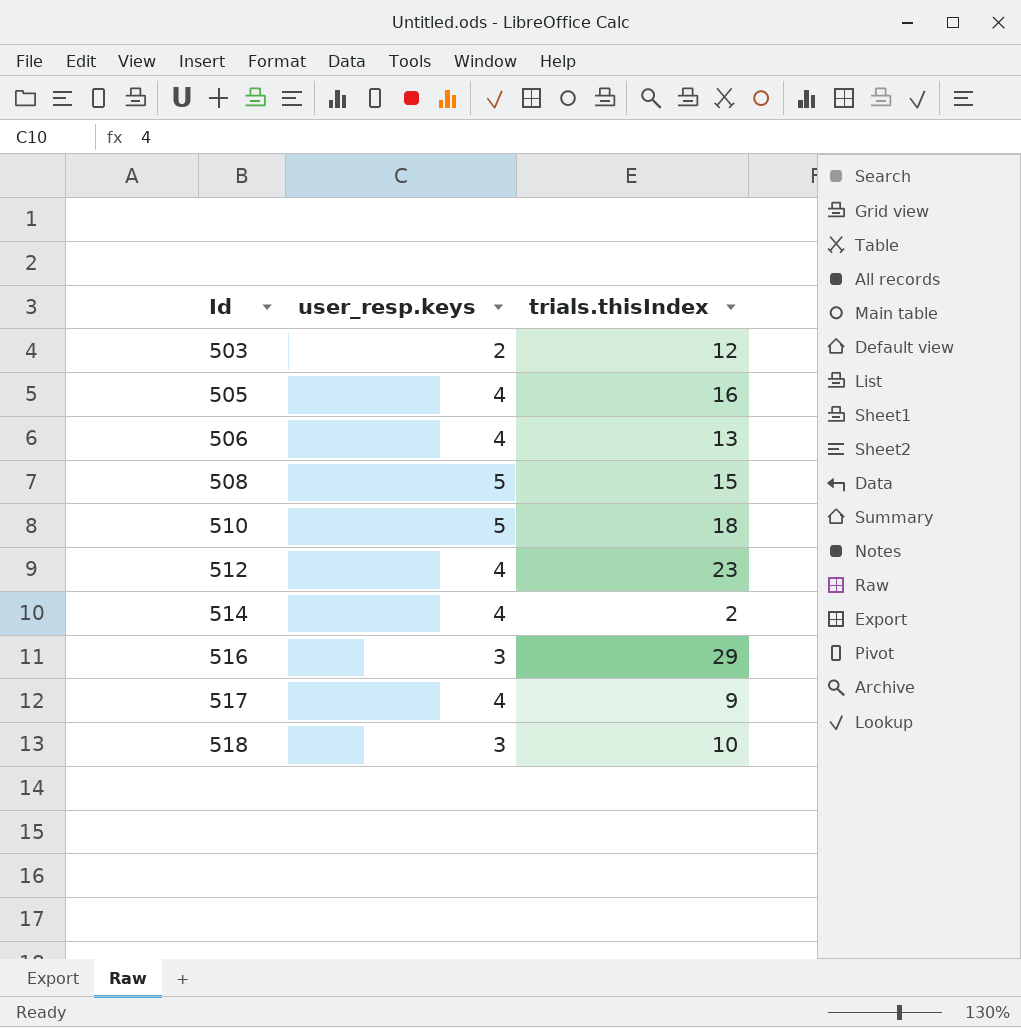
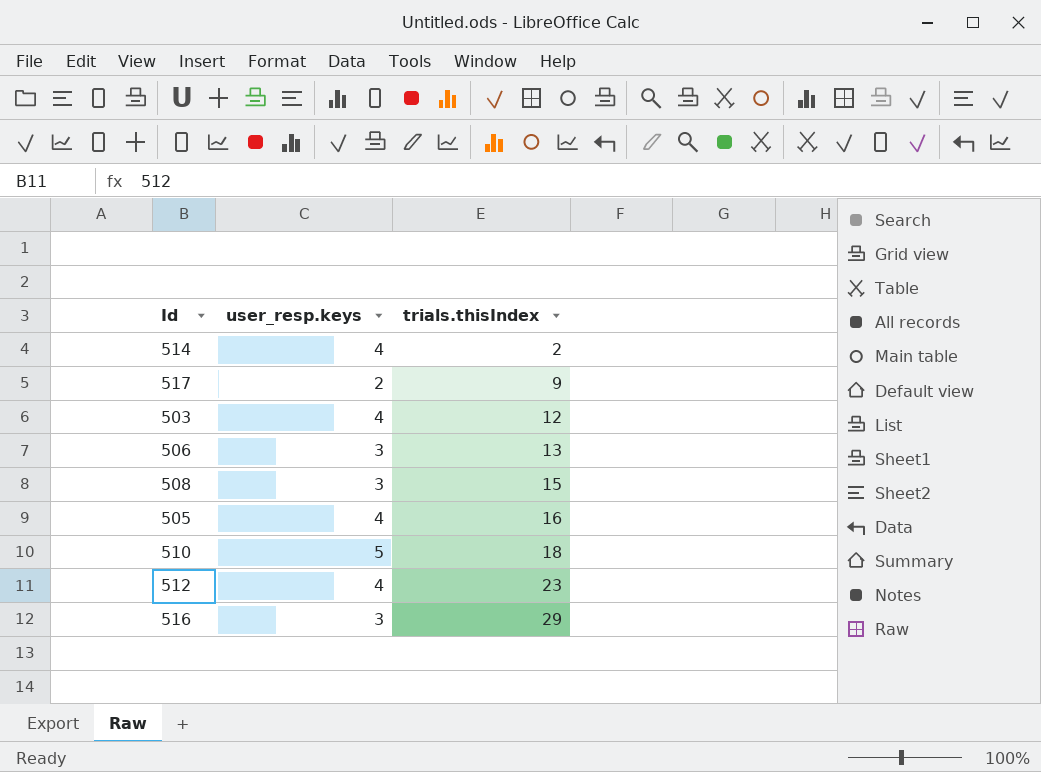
row order: Id ascending -> trials.thisIndex ascending
row 518: 3 | 10 -> none
517 | user_resp.keys: 4 -> 2
503 | user_resp.keys: 2 -> 4
506 | user_resp.keys: 4 -> 3
508 | user_resp.keys: 5 -> 3

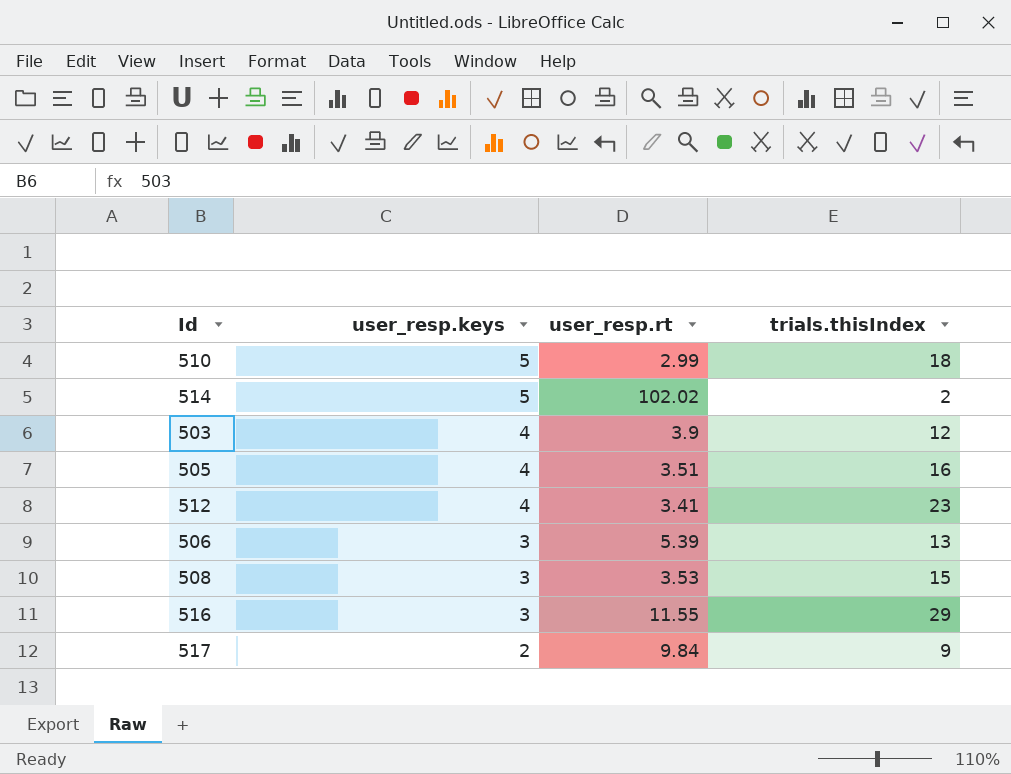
row order: trials.thisIndex ascending -> user_resp.keys descending
column user_resp.rt | position: none -> 3
514 | user_resp.keys: 4 -> 5

